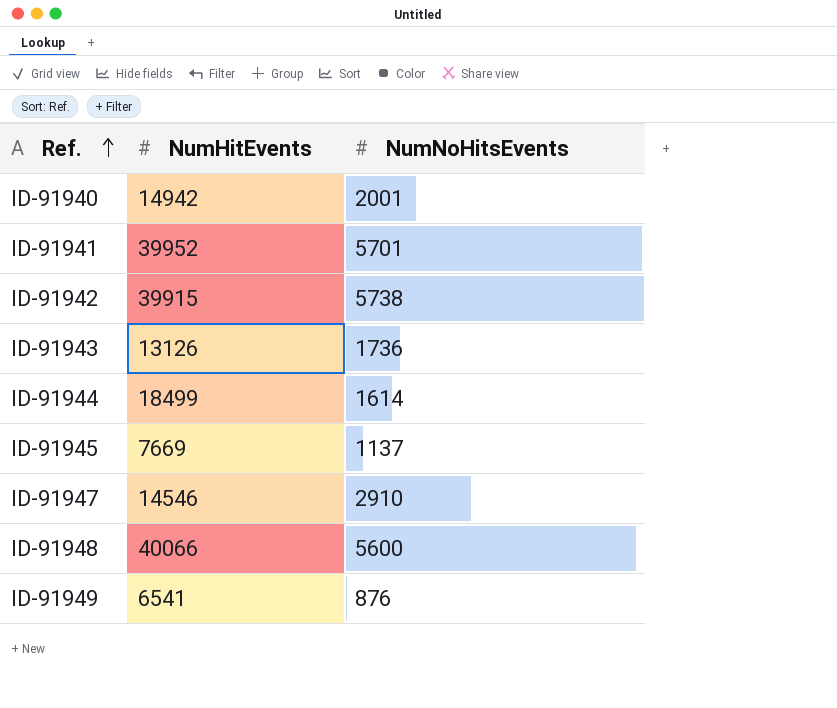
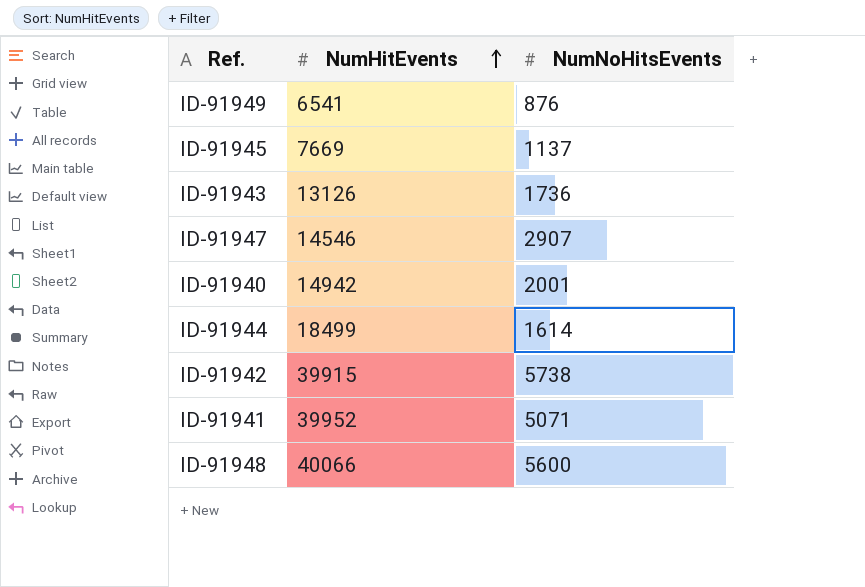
row order: Ref. ascending -> NumHitEvents ascending
ID-91947 | NumNoHitsEvents: 2910 -> 2907
ID-91941 | NumNoHitsEvents: 5701 -> 5071

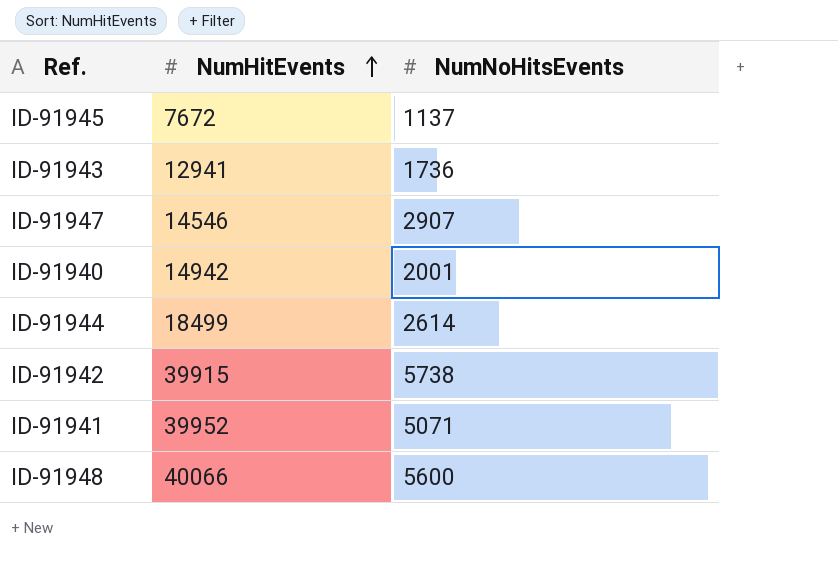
row ID-91949: 6541 | 876 -> none
ID-91945 | NumHitEvents: 7669 -> 7672
ID-91943 | NumHitEvents: 13126 -> 12941
ID-91944 | NumNoHitsEvents: 1614 -> 2614

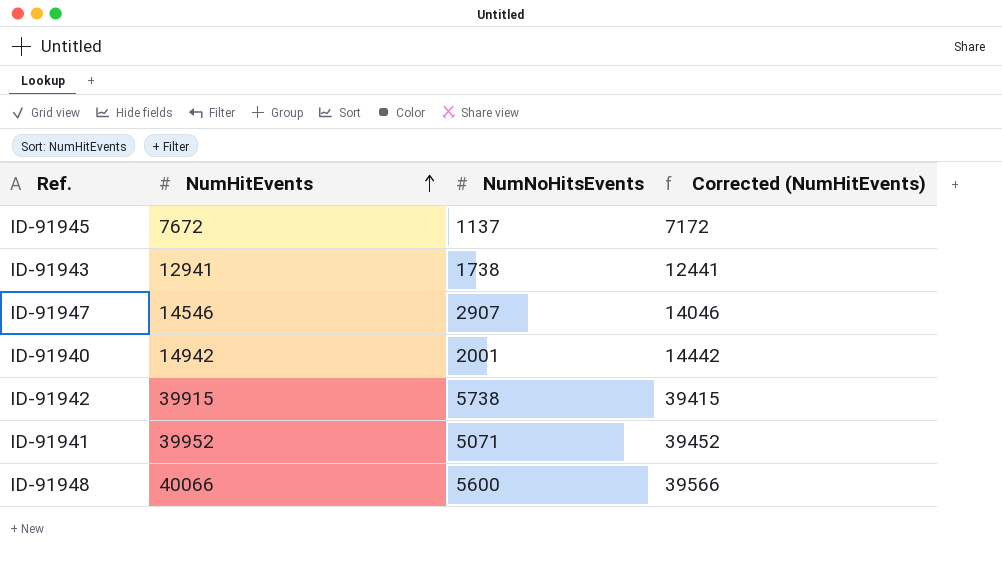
column Corrected (NumHitEvents) | formula: none -> [NumHitEvents] - 500
row ID-91944: 18499 | 2614 -> none
ID-91943 | NumNoHitsEvents: 1736 -> 1738

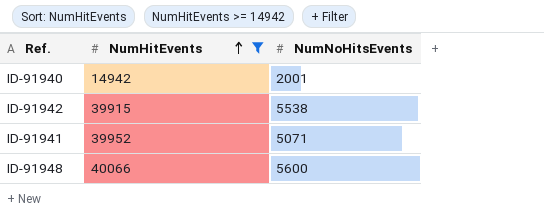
filter: none -> NumHitEvents >= 14942
column Corrected (NumHitEvents) | formula: [NumHitEvents] - 500 -> none
ID-91942 | NumNoHitsEvents: 5738 -> 5538

